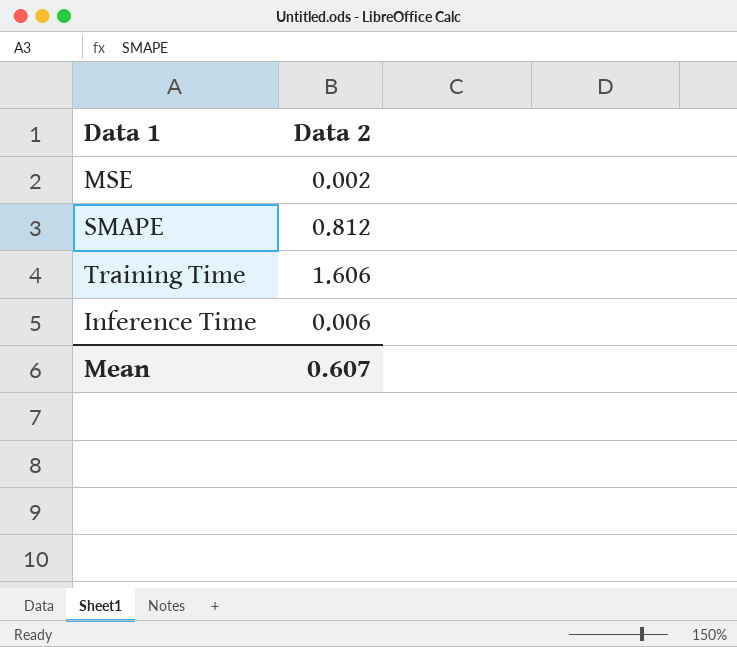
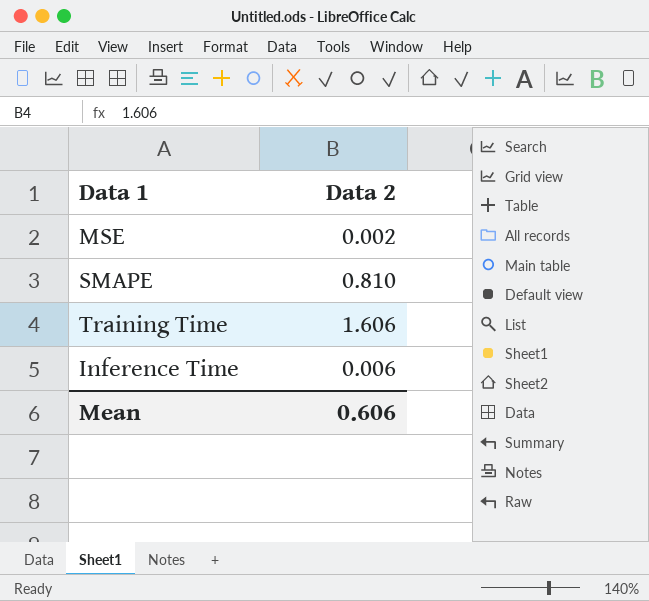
SMAPE | Data 2: 0.812 -> 0.810
Mean | Data 2: 0.607 -> 0.606

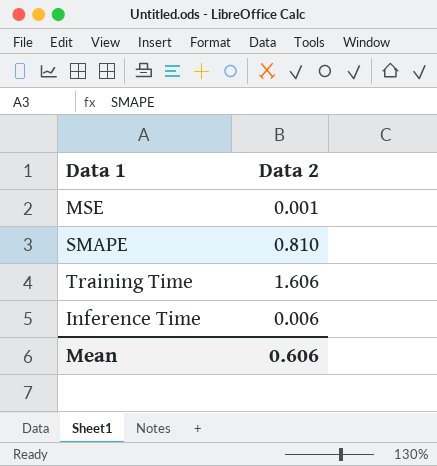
MSE | Data 2: 0.002 -> 0.001

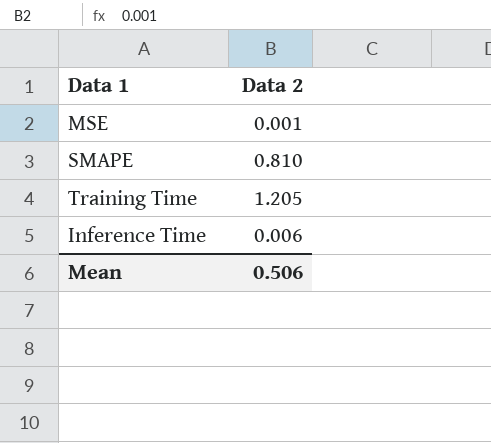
Training Time | Data 2: 1.606 -> 1.205
Mean | Data 2: 0.606 -> 0.506

